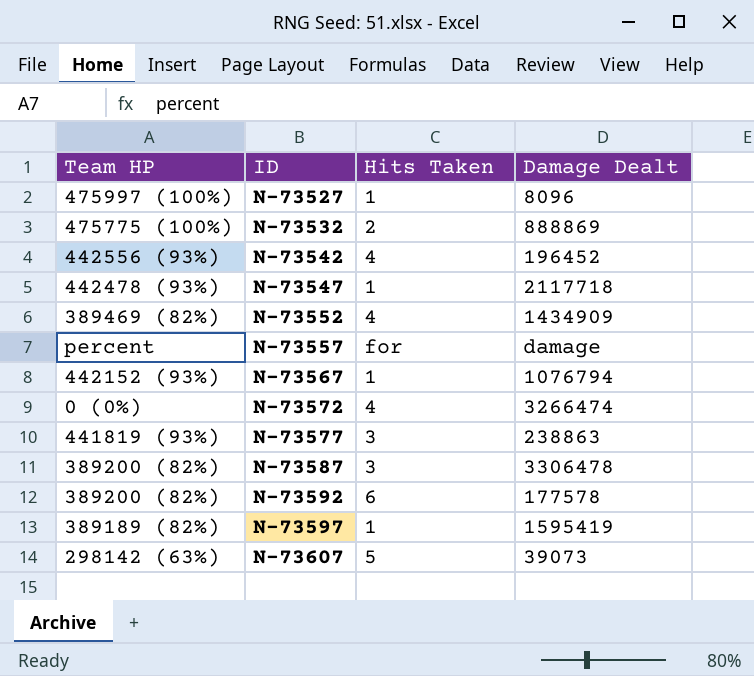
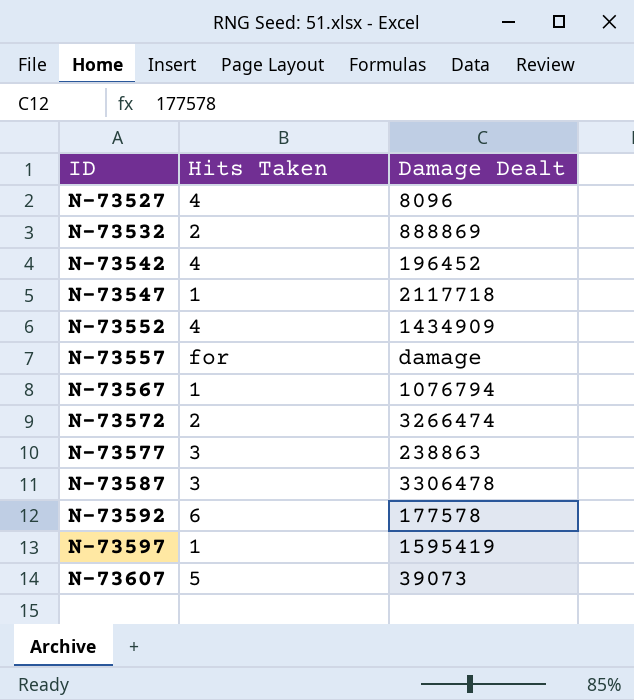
column Team HP | position: 1 -> none
N-73527 | Hits Taken: 1 -> 4
N-73572 | Hits Taken: 4 -> 2

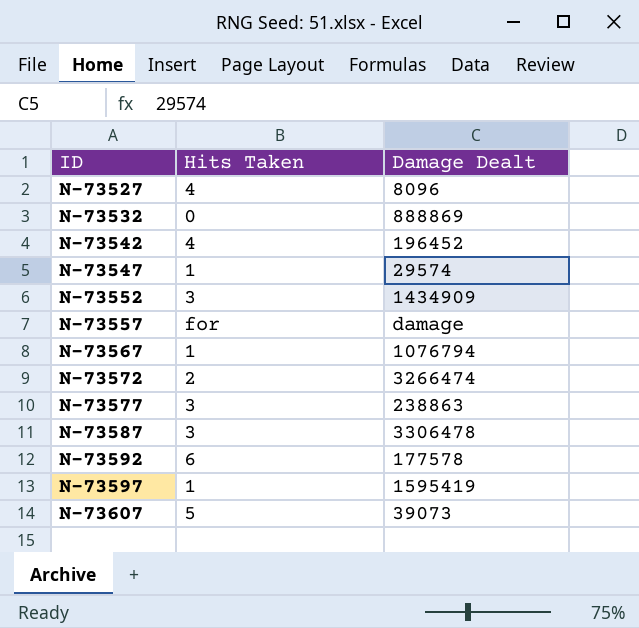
N-73532 | Hits Taken: 2 -> 0
N-73547 | Damage Dealt: 2117718 -> 29574
N-73552 | Hits Taken: 4 -> 3

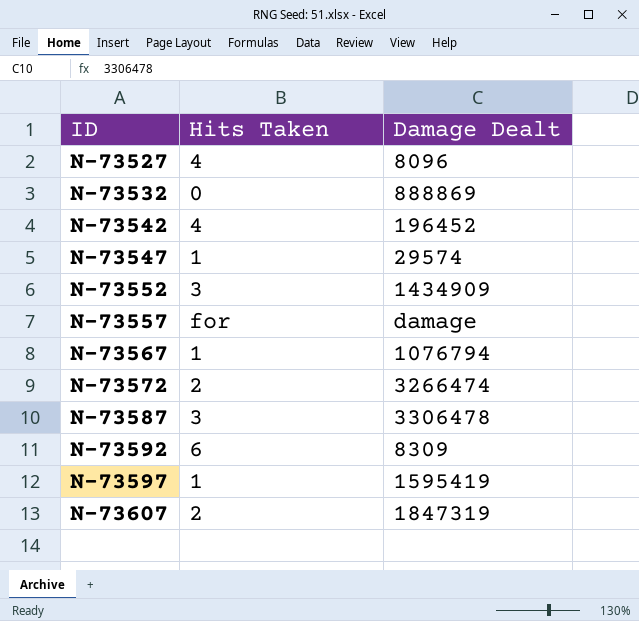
row N-73577: 3 | 238863 -> none
N-73592 | Damage Dealt: 177578 -> 8309
N-73607 | Hits Taken: 5 -> 2
N-73607 | Damage Dealt: 39073 -> 1847319

